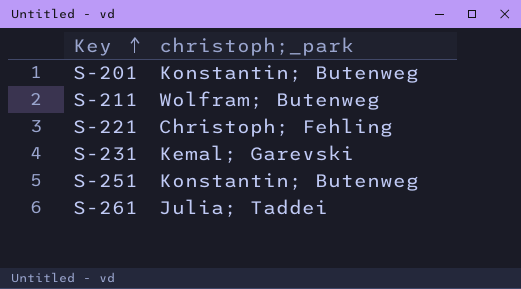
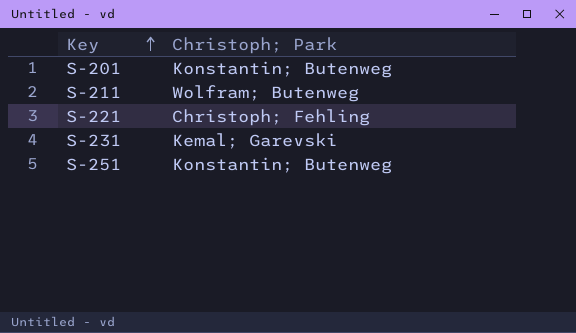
column name: christoph;_park -> Christoph; Park
row S-261: Julia; Taddei -> none

